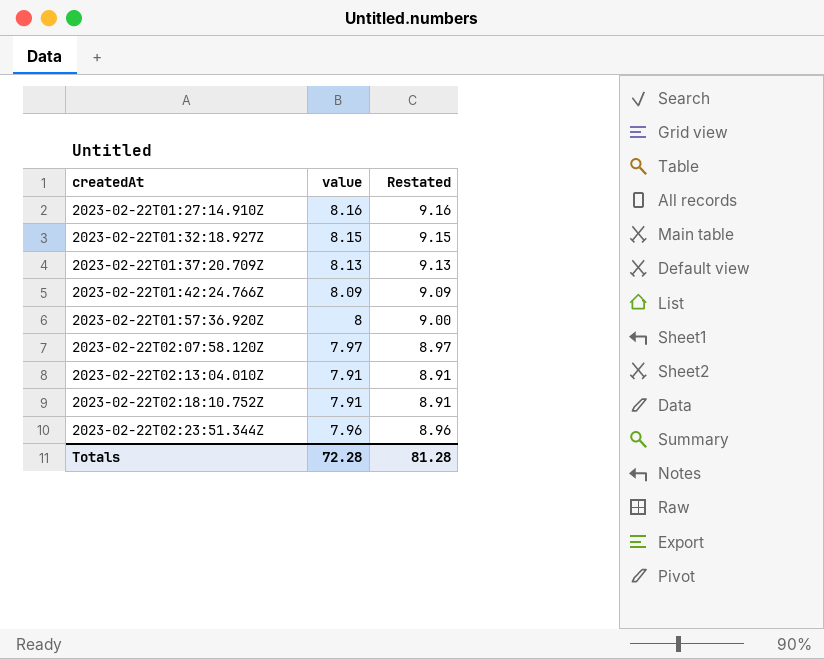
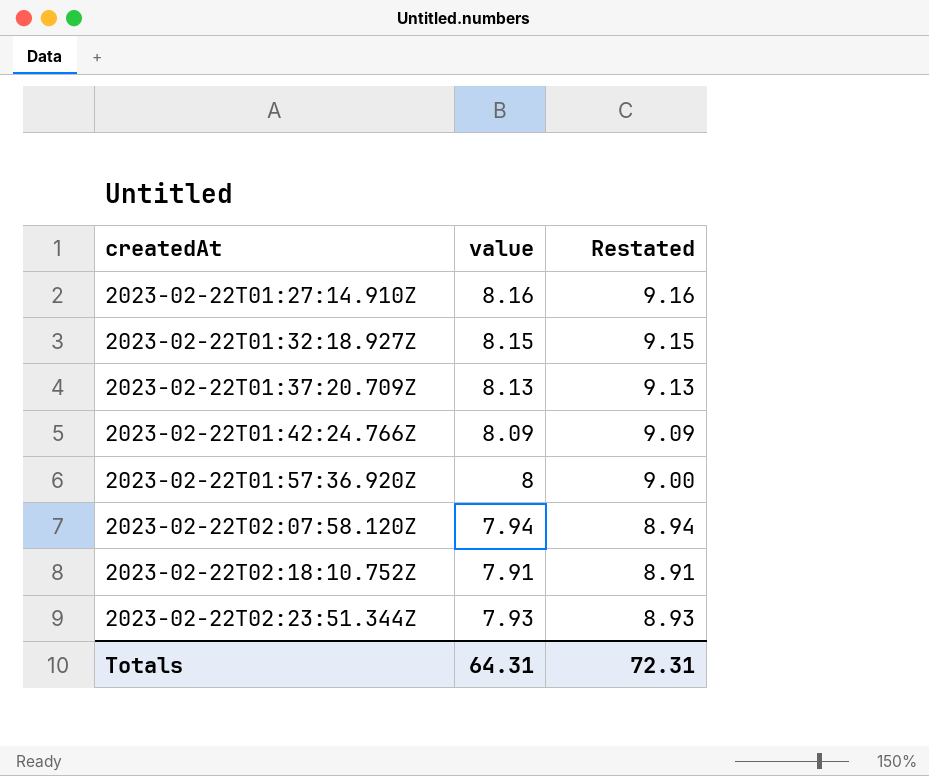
row 2023-02-22T02:13:04.010Z: 7.91 | 8.91 -> none
2023-02-22T02:07:58.120Z | value: 7.97 -> 7.94
2023-02-22T02:07:58.120Z | Restated: 8.97 -> 8.94
2023-02-22T02:23:51.344Z | value: 7.96 -> 7.93
2023-02-22T02:23:51.344Z | Restated: 8.96 -> 8.93
Totals | value: 72.28 -> 64.31
Totals | Restated: 81.28 -> 72.31

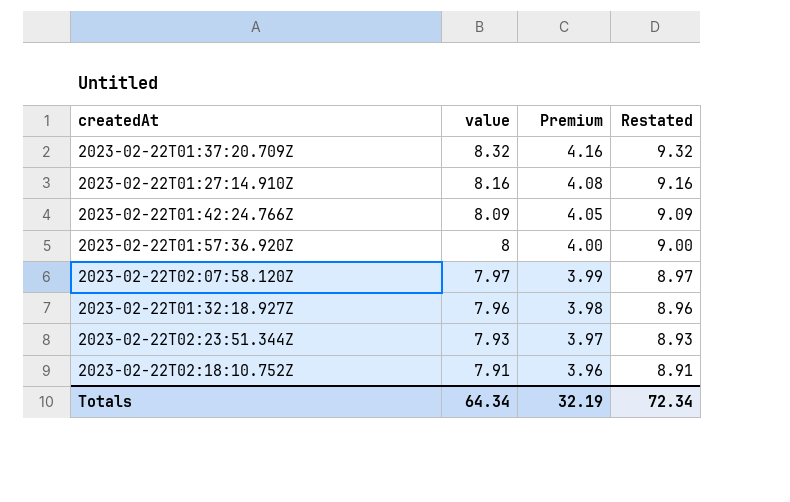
row order: createdAt ascending -> value descending
column Premium | formula: none -> [value] * 0.5
2023-02-22T01:37:20.709Z | value: 8.13 -> 8.32
2023-02-22T01:37:20.709Z | Restated: 9.13 -> 9.32
2023-02-22T02:07:58.120Z | value: 7.94 -> 7.97
2023-02-22T02:07:58.120Z | Restated: 8.94 -> 8.97
2023-02-22T01:32:18.927Z | value: 8.15 -> 7.96
2023-02-22T01:32:18.927Z | Restated: 9.15 -> 8.96
Totals | value: 64.31 -> 64.34
Totals | Restated: 72.31 -> 72.34

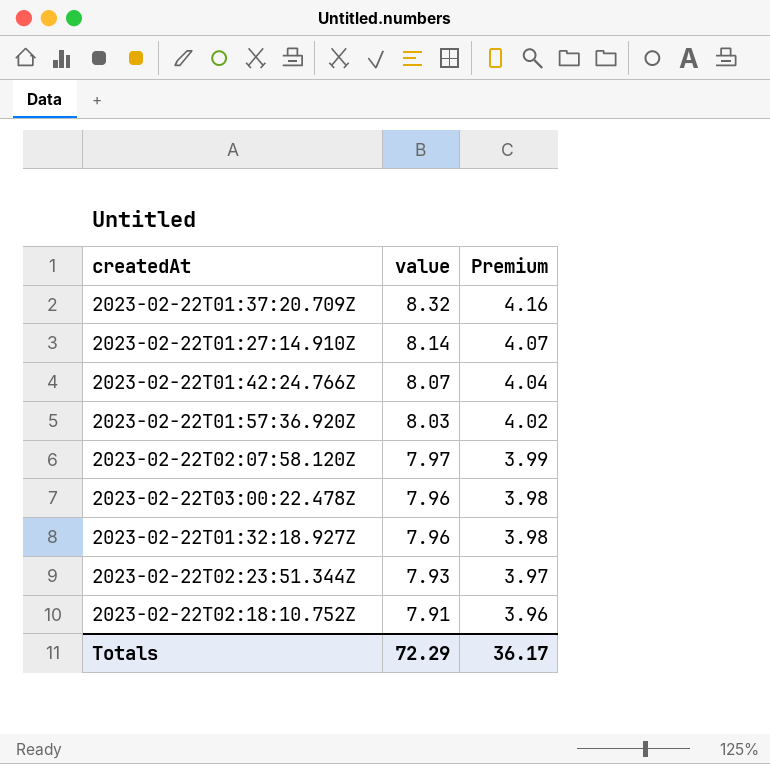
column Restated | formula: [value] + 1 -> none
2023-02-22T01:27:14.910Z | value: 8.16 -> 8.14
2023-02-22T01:27:14.910Z | Premium: 4.08 -> 4.07
2023-02-22T01:42:24.766Z | value: 8.09 -> 8.07
2023-02-22T01:42:24.766Z | Premium: 4.05 -> 4.04
2023-02-22T01:57:36.920Z | value: 8 -> 8.03
2023-02-22T01:57:36.920Z | Premium: 4.00 -> 4.02
row 2023-02-22T03:00:22.478Z: none -> 7.96 | 3.98
Totals | value: 64.34 -> 72.29
Totals | Premium: 32.19 -> 36.17

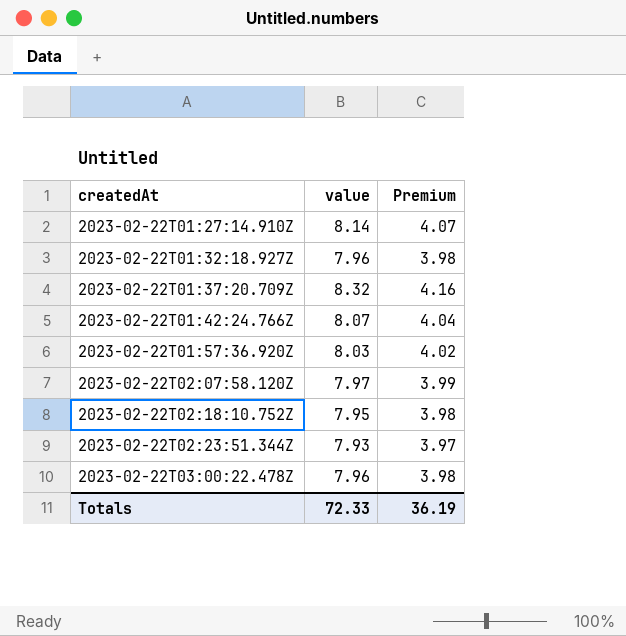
row order: value descending -> createdAt ascending
2023-02-22T02:18:10.752Z | value: 7.91 -> 7.95
2023-02-22T02:18:10.752Z | Premium: 3.96 -> 3.98
Totals | value: 72.29 -> 72.33
Totals | Premium: 36.17 -> 36.19

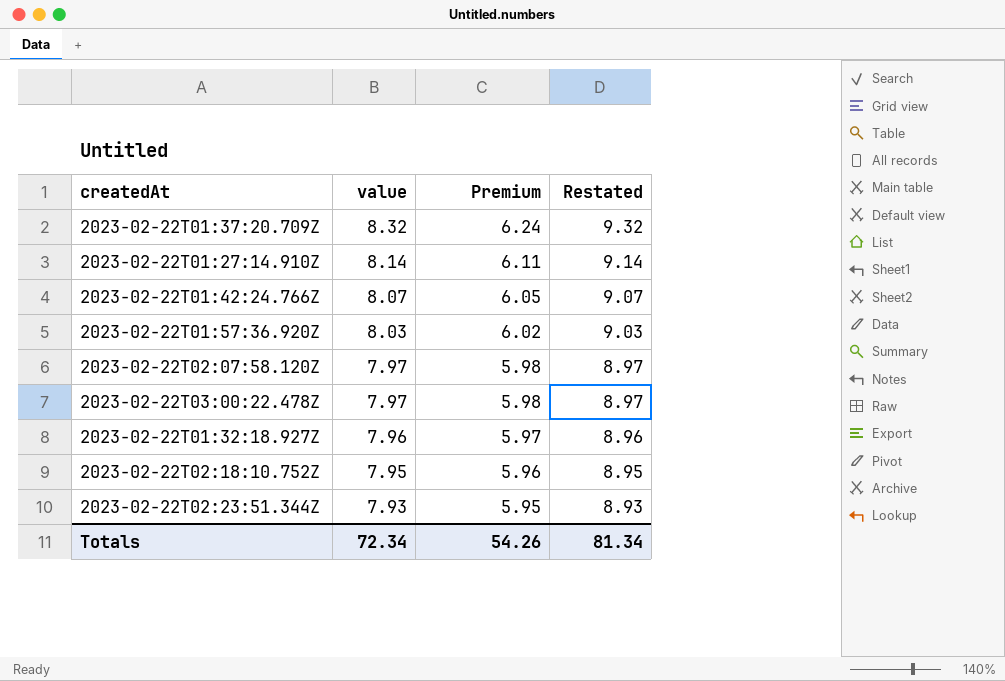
row order: createdAt ascending -> value descending
column Premium | formula: [value] * 0.5 -> [value] * 0.75
column Restated | formula: none -> [value] + 1
2023-02-22T03:00:22.478Z | value: 7.96 -> 7.97
Totals | value: 72.33 -> 72.34
Totals | Premium: 36.19 -> 54.26

